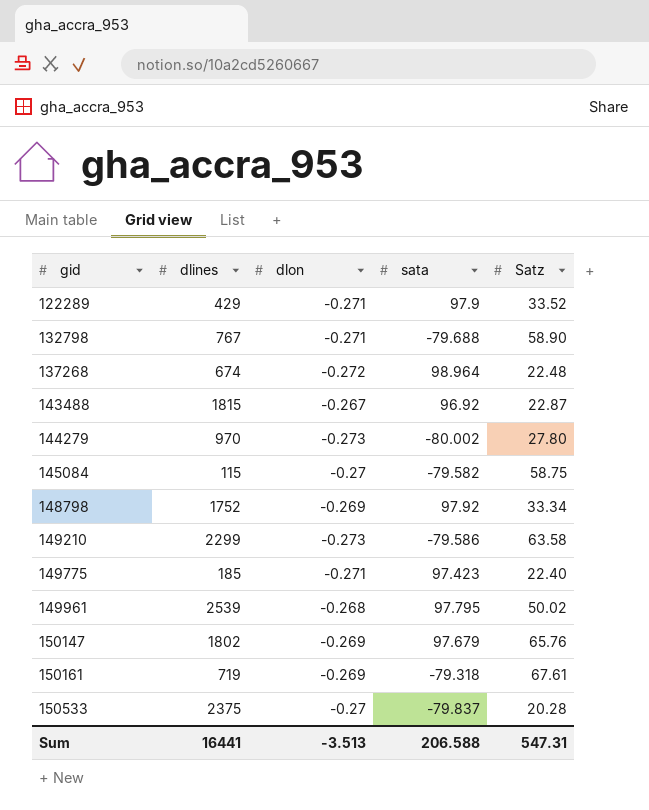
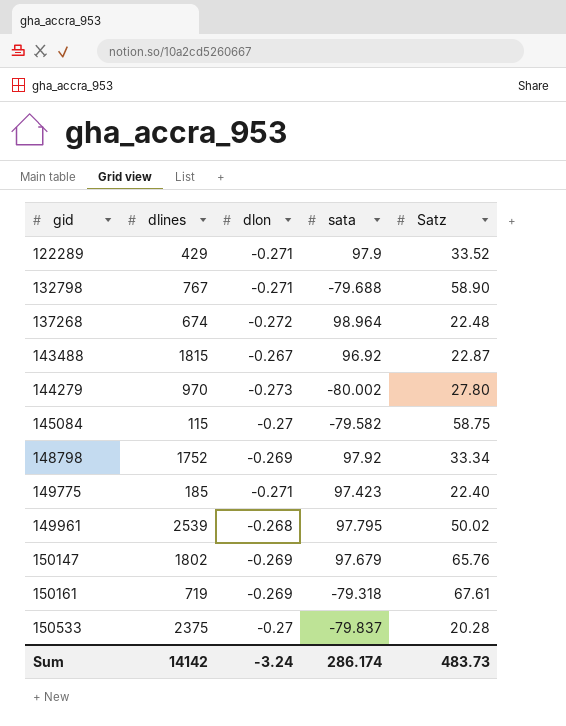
row 149210: 2299 | -0.273 | -79.586 | 63.58 -> none
Sum | dlines: 16441 -> 14142
Sum | dlon: -3.513 -> -3.24
Sum | sata: 206.588 -> 286.174
Sum | Satz: 547.31 -> 483.73

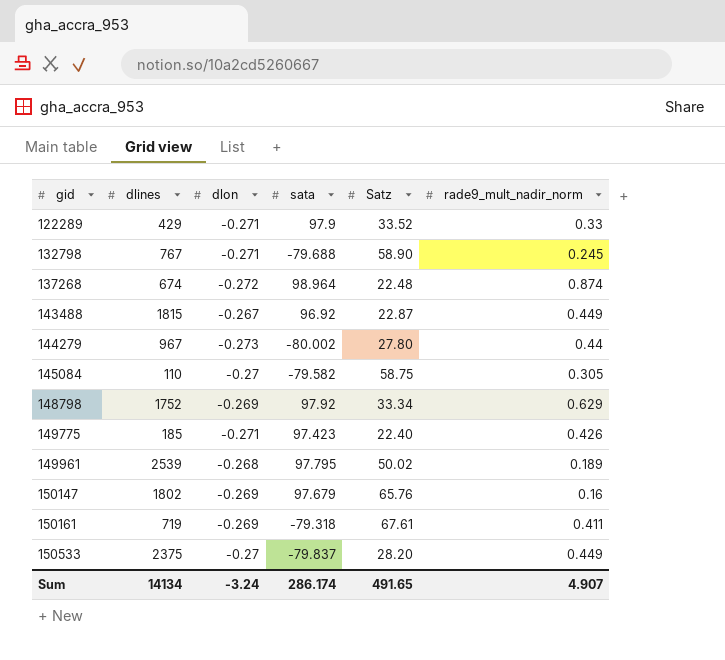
column rade9_mult_nadir_norm | position: none -> 6
144279 | dlines: 970 -> 967
145084 | dlines: 115 -> 110
150533 | Satz: 20.28 -> 28.20
Sum | dlines: 14142 -> 14134
Sum | Satz: 483.73 -> 491.65

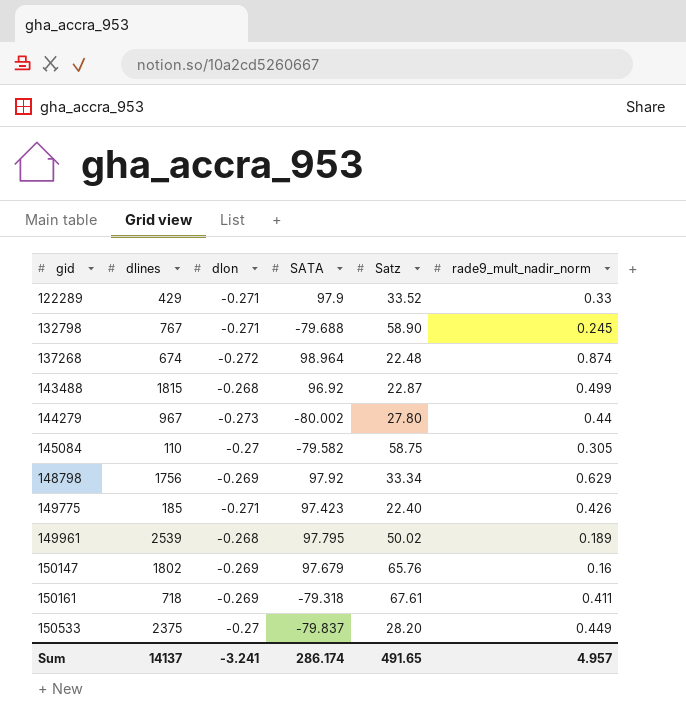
column name: sata -> SATA
143488 | dlon: -0.267 -> -0.268
143488 | rade9_mult_nadir_norm: 0.449 -> 0.499
148798 | dlines: 1752 -> 1756
150161 | dlines: 719 -> 718
Sum | dlines: 14134 -> 14137
Sum | dlon: -3.24 -> -3.241
Sum | rade9_mult_nadir_norm: 4.907 -> 4.957

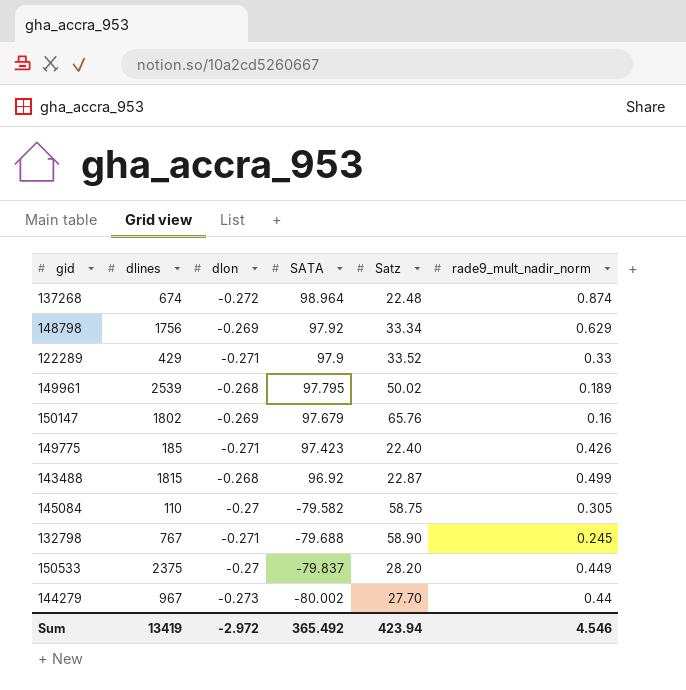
row order: gid ascending -> SATA descending
row 150161: 718 | -0.269 | -79.318 | 67.61 | 0.411 -> none
144279 | Satz: 27.80 -> 27.70
Sum | dlines: 14137 -> 13419
Sum | dlon: -3.241 -> -2.972
Sum | SATA: 286.174 -> 365.492
Sum | Satz: 491.65 -> 423.94
Sum | rade9_mult_nadir_norm: 4.957 -> 4.546

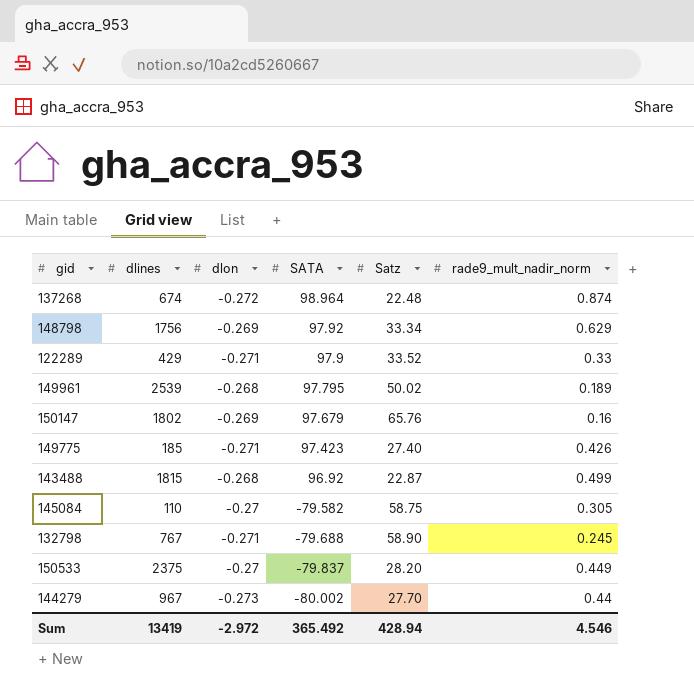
149775 | Satz: 22.40 -> 27.40
Sum | Satz: 423.94 -> 428.94

